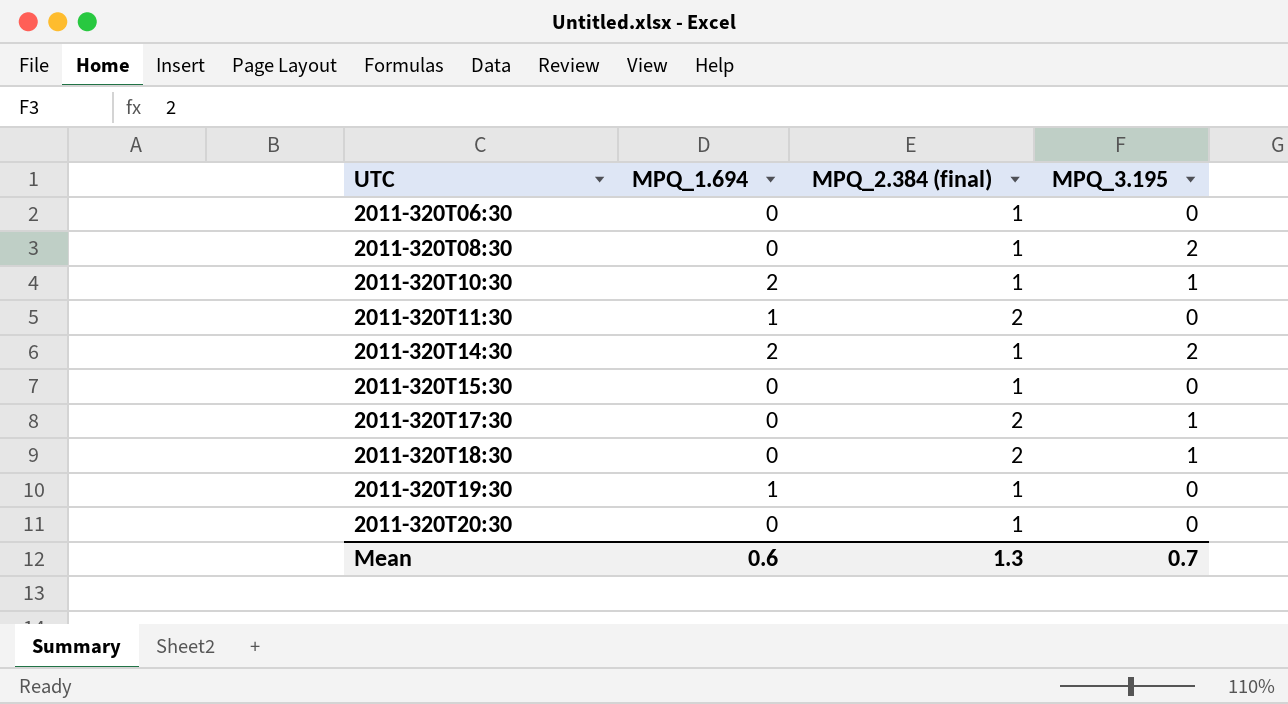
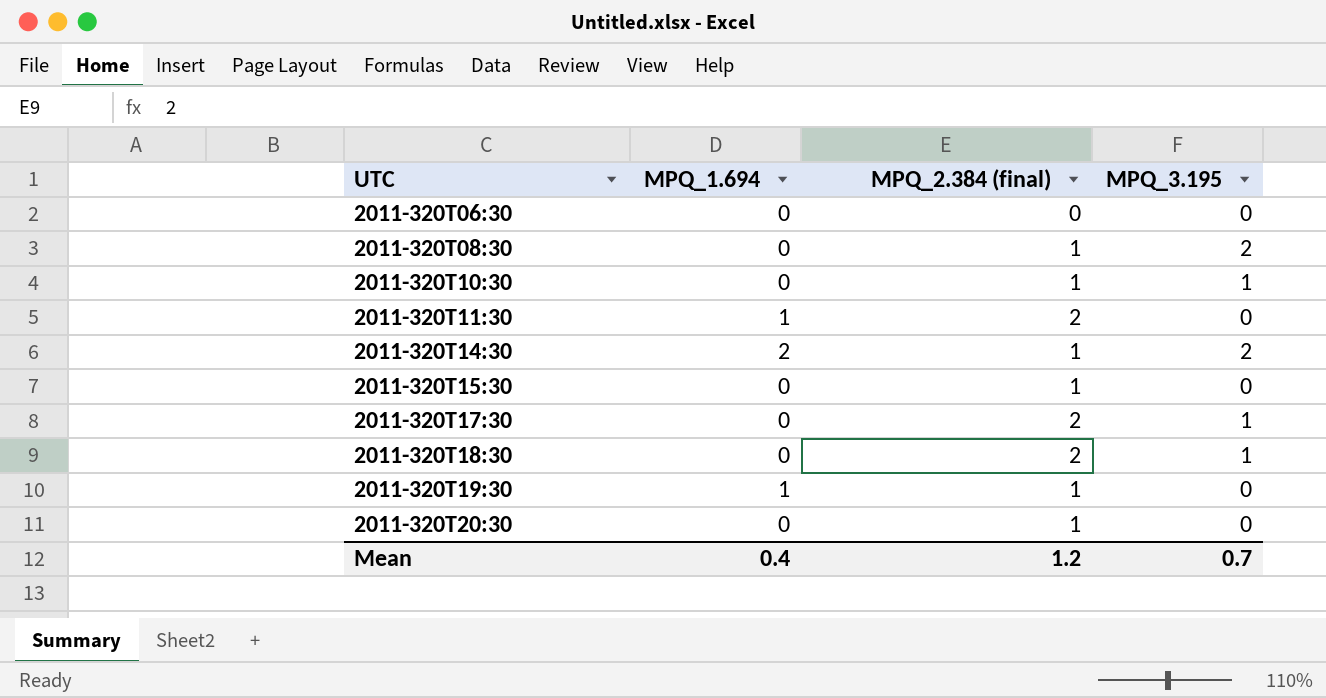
2011-320T06:30 | MPQ_2.384 (final): 1 -> 0
2011-320T10:30 | MPQ_1.694: 2 -> 0
Mean | MPQ_1.694: 0.6 -> 0.4
Mean | MPQ_2.384 (final): 1.3 -> 1.2

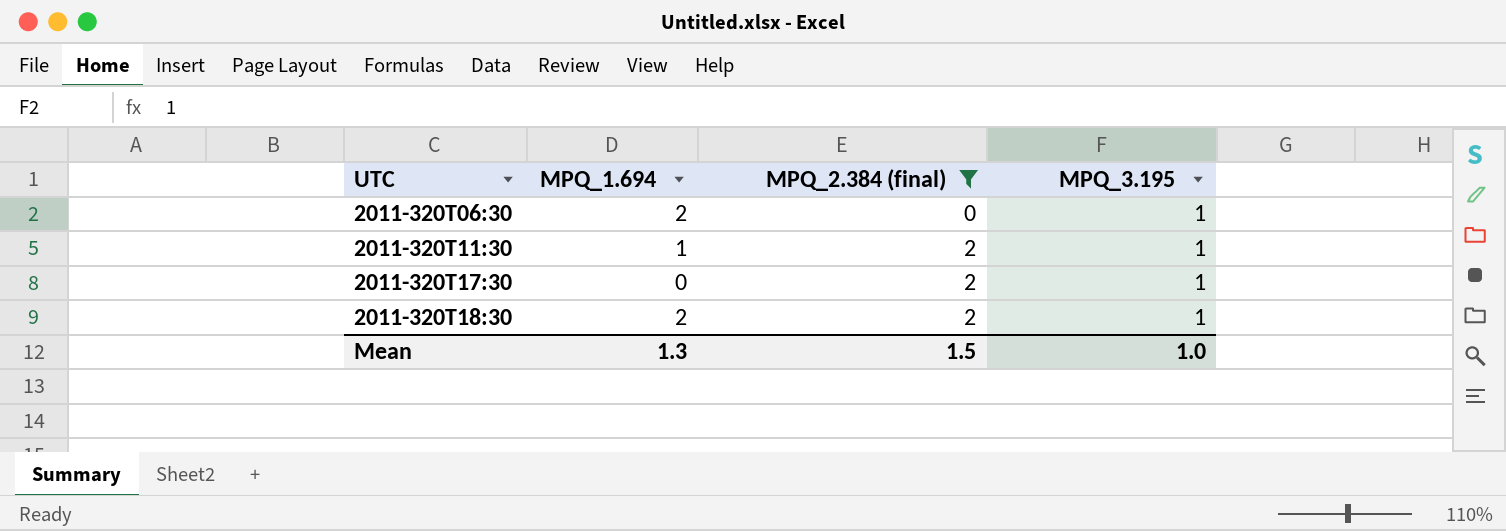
filter: none -> MPQ_2.384 (final) != 1
2011-320T06:30 | MPQ_1.694: 0 -> 2
2011-320T06:30 | MPQ_3.195: 0 -> 1
2011-320T11:30 | MPQ_3.195: 0 -> 1
2011-320T18:30 | MPQ_1.694: 0 -> 2
Mean | MPQ_1.694: 0.4 -> 1.3
Mean | MPQ_2.384 (final): 1.2 -> 1.5
Mean | MPQ_3.195: 0.7 -> 1.0

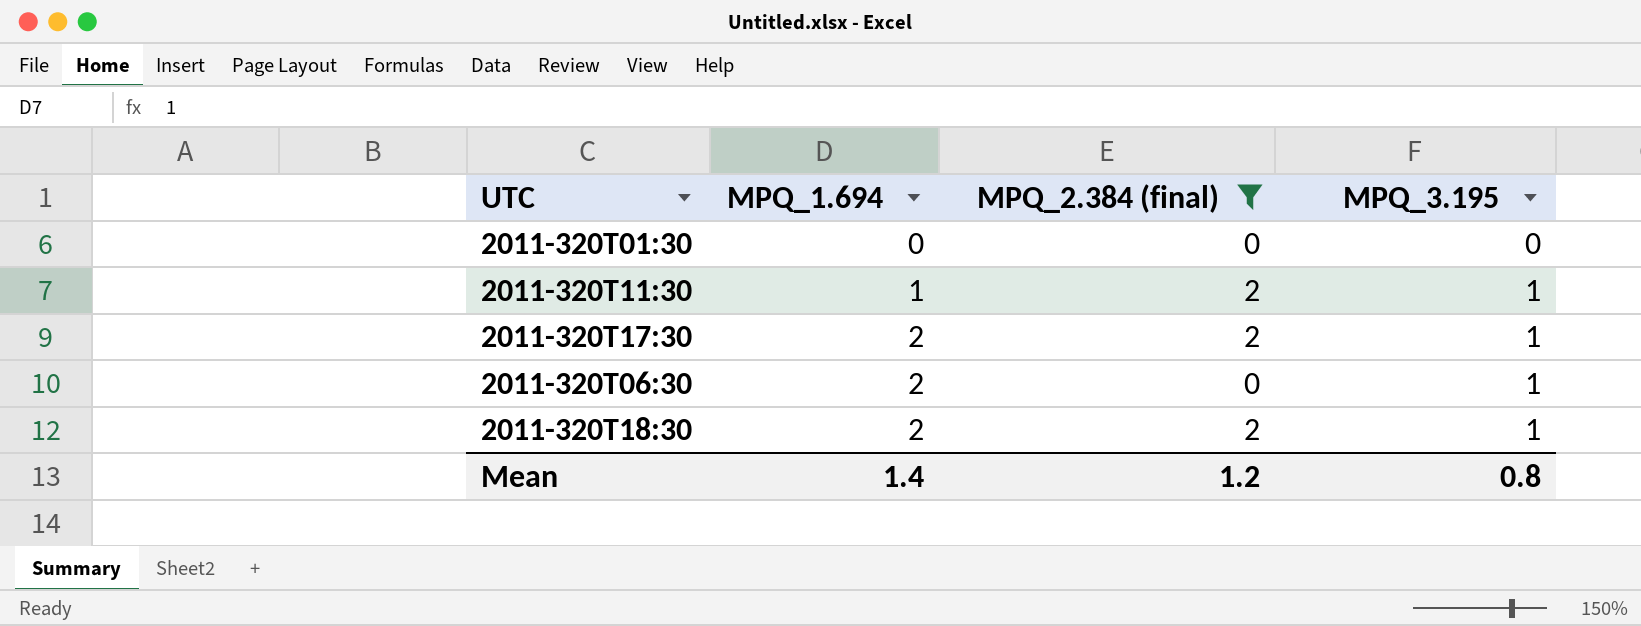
row order: UTC ascending -> MPQ_1.694 ascending
row 2011-320T01:30: none -> 0 | 0 | 0
2011-320T17:30 | MPQ_1.694: 0 -> 2
Mean | MPQ_1.694: 1.3 -> 1.4
Mean | MPQ_2.384 (final): 1.5 -> 1.2
Mean | MPQ_3.195: 1.0 -> 0.8

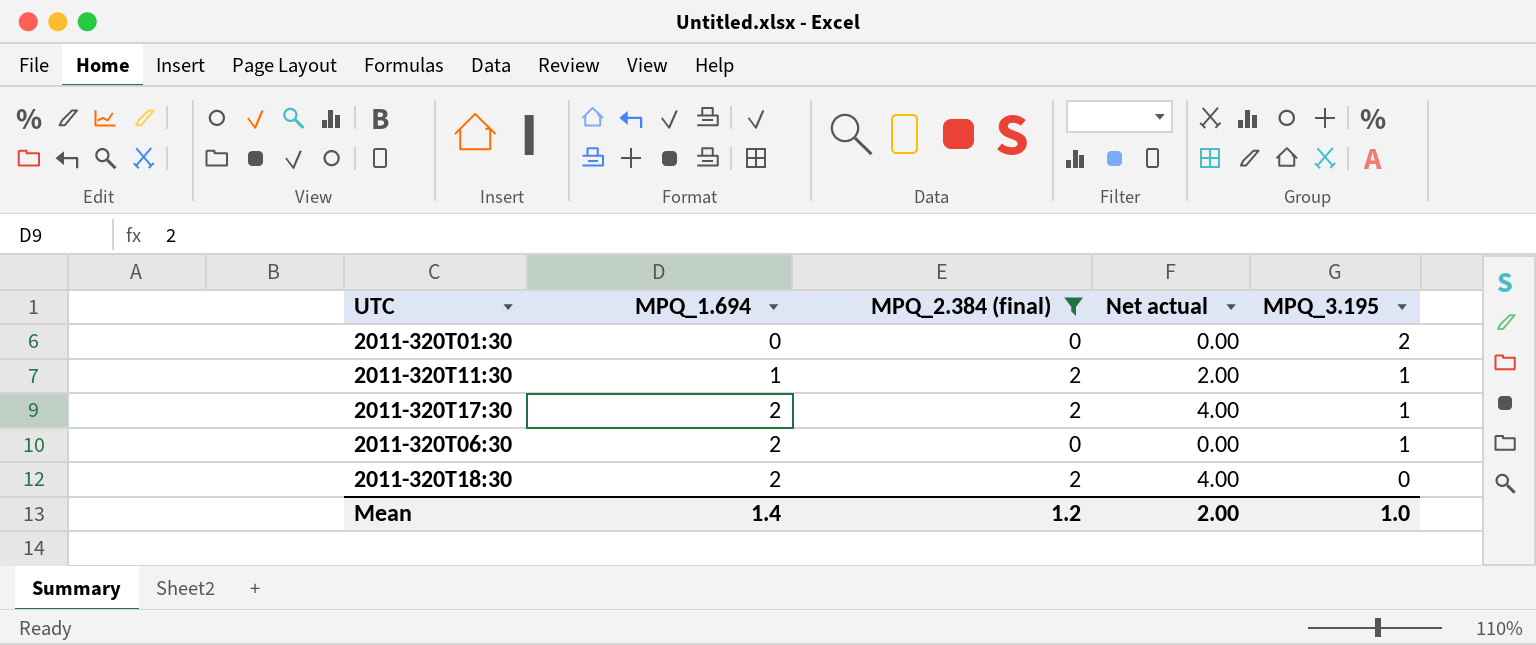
column Net actual | formula: none -> [MPQ_1.694] * [MPQ_2.384 (final)]
2011-320T01:30 | MPQ_3.195: 0 -> 2
2011-320T18:30 | MPQ_3.195: 1 -> 0
Mean | MPQ_3.195: 0.8 -> 1.0

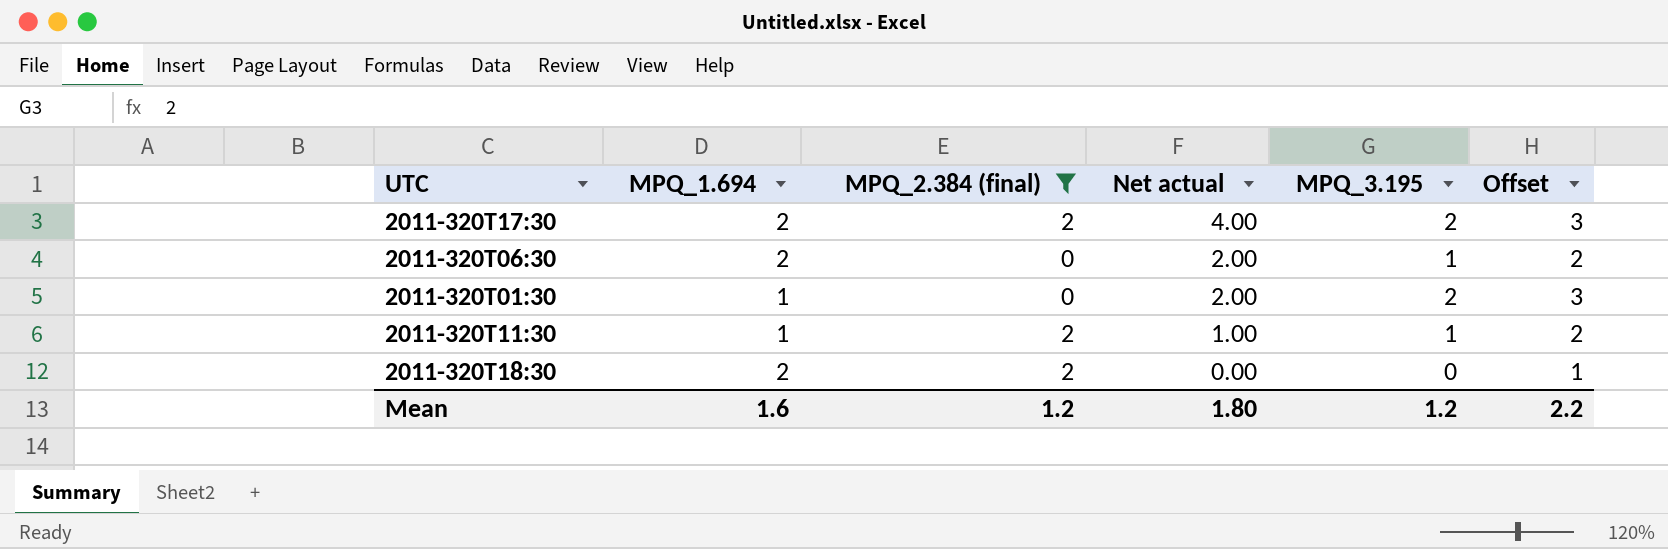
row order: MPQ_1.694 ascending -> Net actual descending
column Net actual | formula: [MPQ_1.694] * [MPQ_2.384 (final)] -> [MPQ_1.694] * [MPQ_3.195]
column Offset | formula: none -> [MPQ_3.195] + 1
2011-320T17:30 | MPQ_3.195: 1 -> 2
2011-320T01:30 | MPQ_1.694: 0 -> 1
Mean | MPQ_1.694: 1.4 -> 1.6
Mean | Net actual: 2.00 -> 1.80
Mean | MPQ_3.195: 1.0 -> 1.2

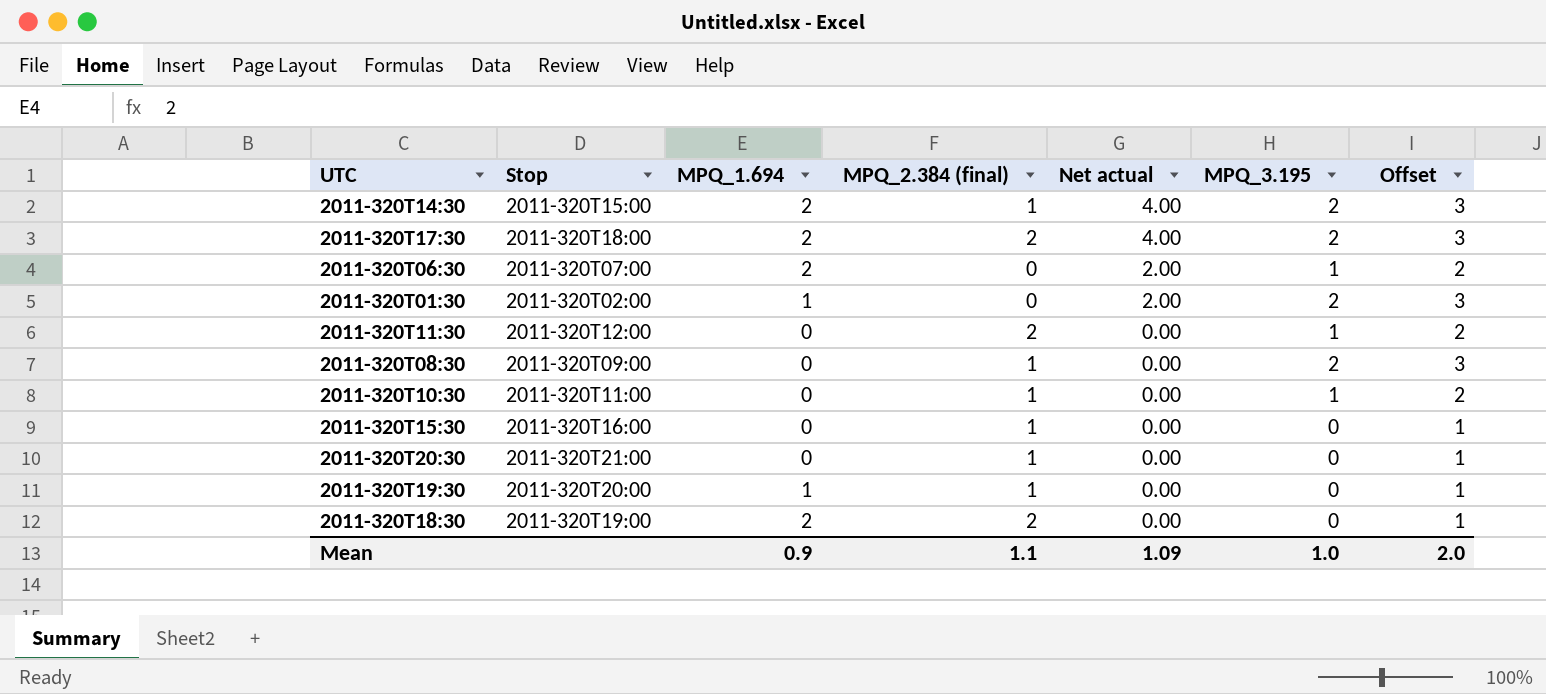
filter: MPQ_2.384 (final) != 1 -> none
column Stop | position: none -> 2
2011-320T11:30 | MPQ_1.694: 1 -> 0
2011-320T11:30 | Net actual: 1.00 -> 0.00
Mean | MPQ_1.694: 1.6 -> 0.9
Mean | MPQ_2.384 (final): 1.2 -> 1.1
Mean | Net actual: 1.80 -> 1.09
Mean | MPQ_3.195: 1.2 -> 1.0
Mean | Offset: 2.2 -> 2.0

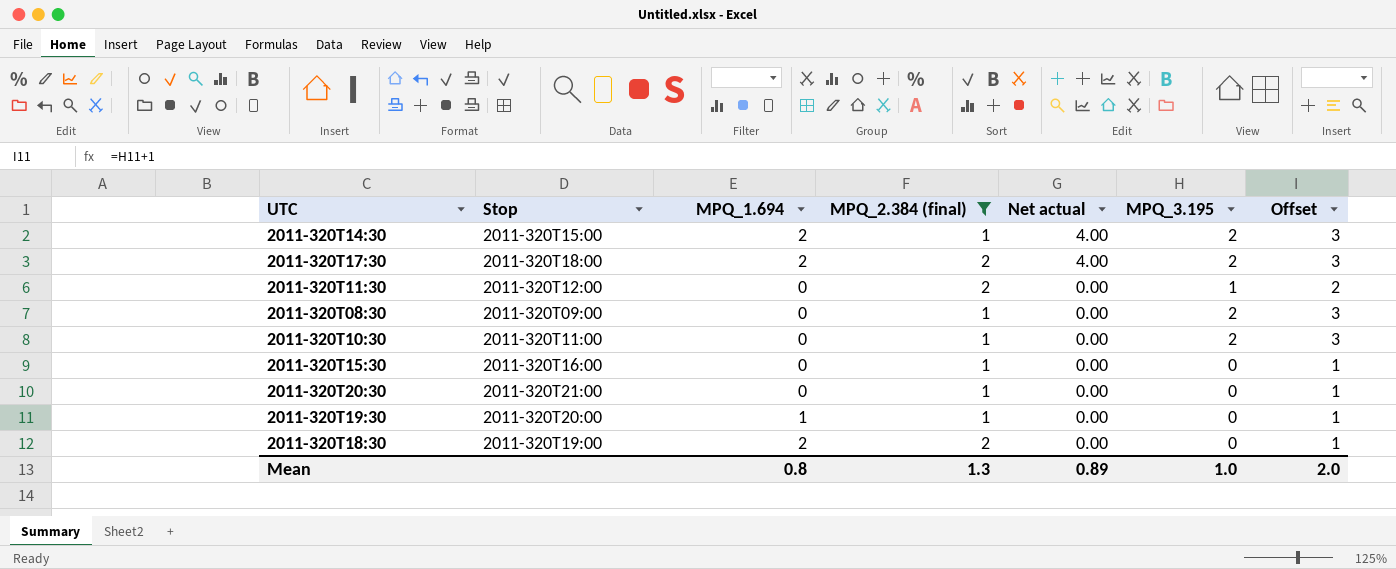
filter: none -> MPQ_2.384 (final) != 0
2011-320T10:30 | MPQ_3.195: 1 -> 2
2011-320T10:30 | Offset: 2 -> 3
Mean | MPQ_1.694: 0.9 -> 0.8
Mean | MPQ_2.384 (final): 1.1 -> 1.3
Mean | Net actual: 1.09 -> 0.89

